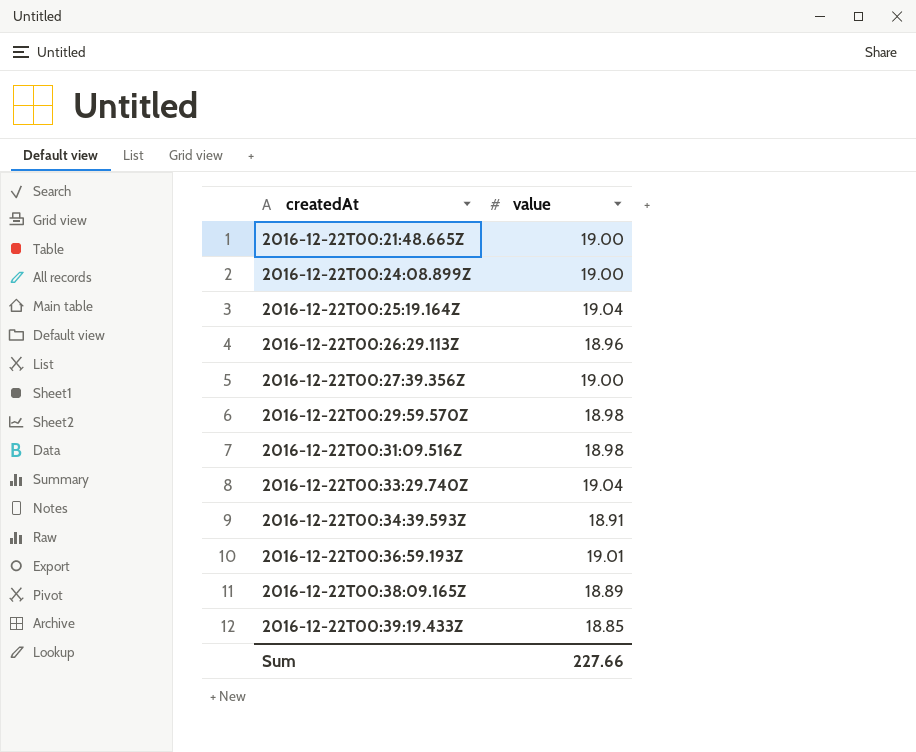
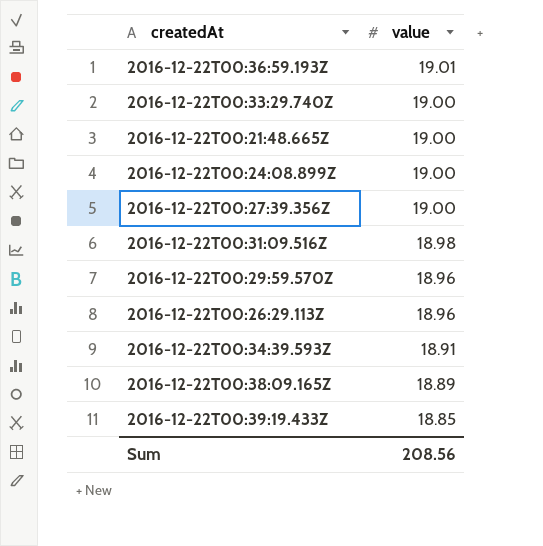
row order: createdAt ascending -> value descending
row 2016-12-22T00:25:19.164Z: 19.04 -> none
2016-12-22T00:33:29.740Z | value: 19.04 -> 19.00
2016-12-22T00:29:59.570Z | value: 18.98 -> 18.96
Sum | value: 227.66 -> 208.56

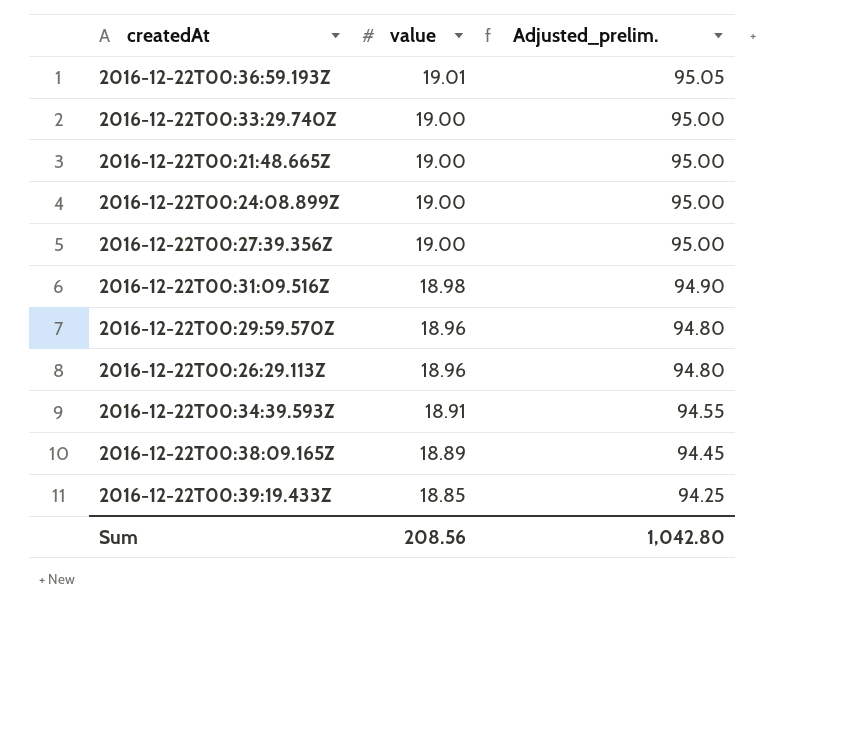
column Adjusted_prelim. | formula: none -> [value] * 5

